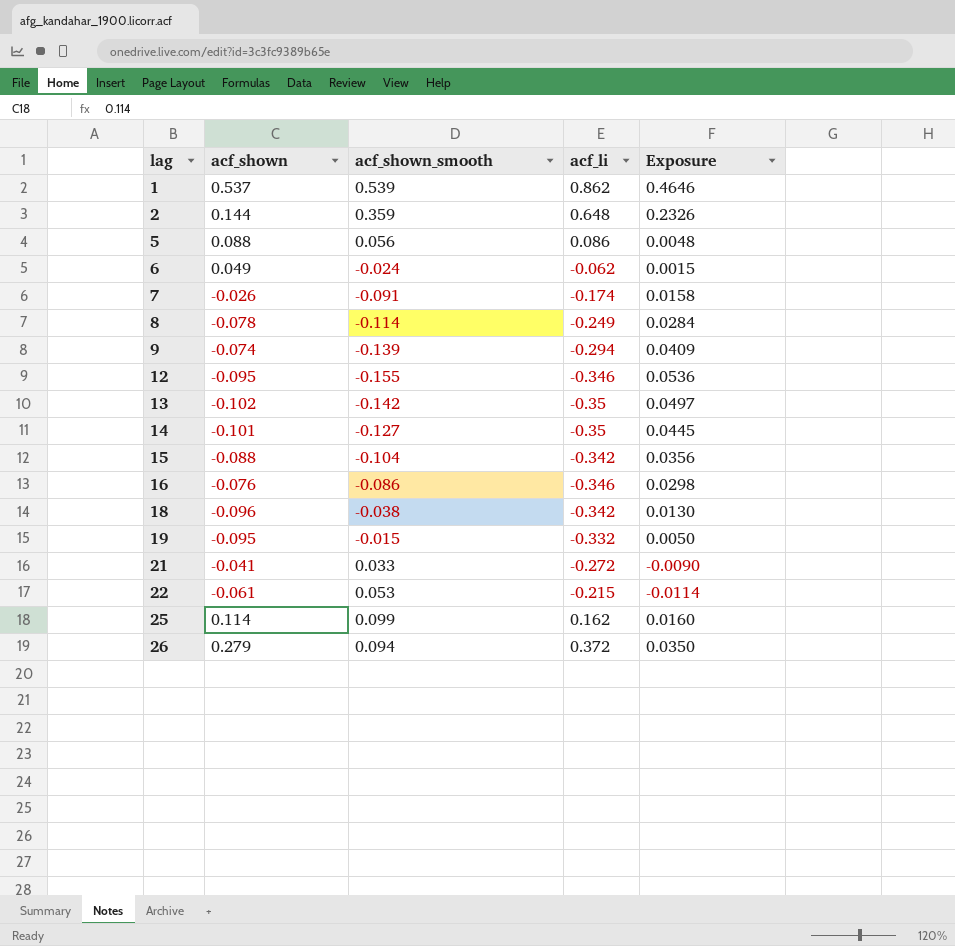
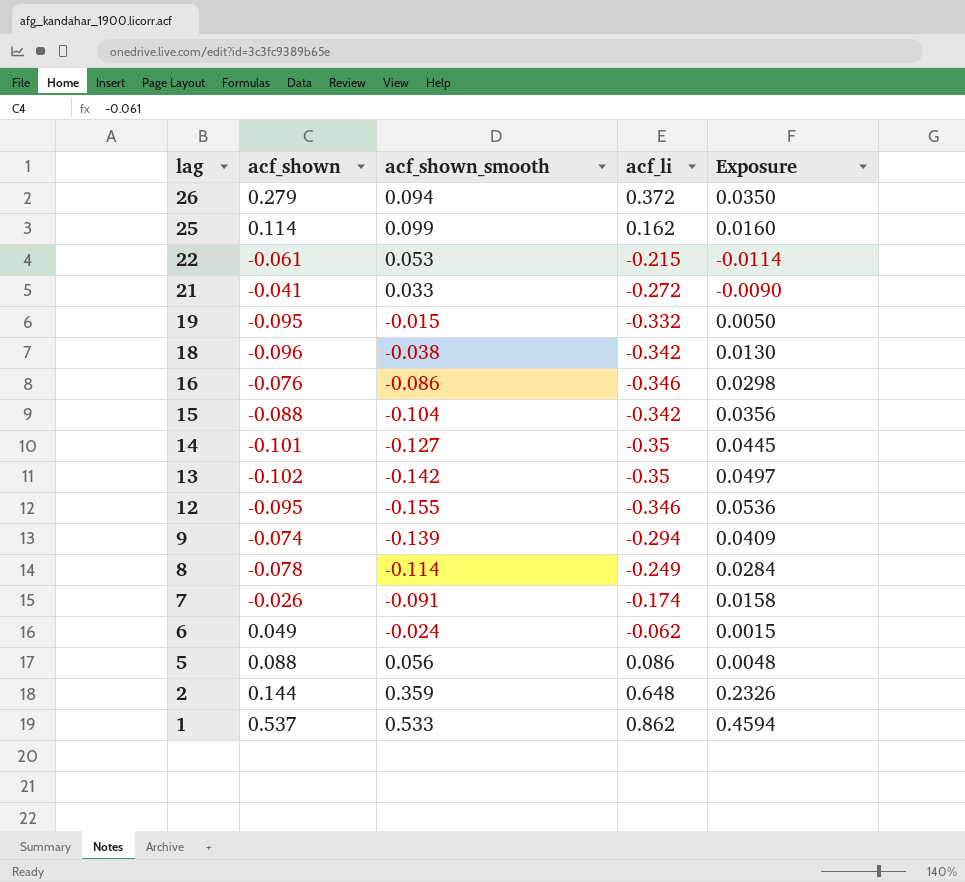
row order: lag ascending -> lag descending
1 | acf_shown_smooth: 0.539 -> 0.533
1 | Exposure: 0.4646 -> 0.4594

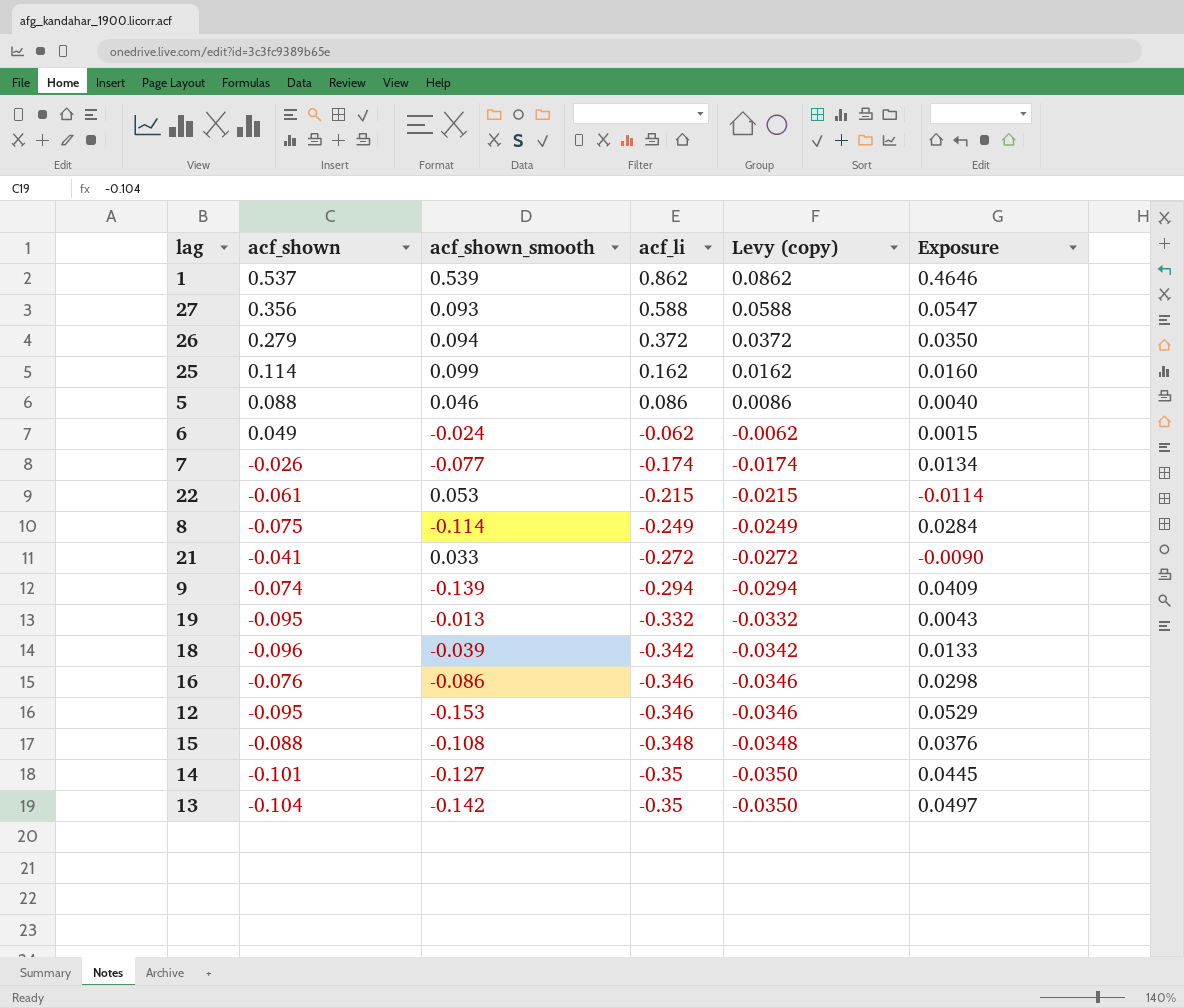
row order: lag descending -> acf_li descending
column Levy (copy) | formula: none -> [acf_li] * 0.1
row 2: 0.144 | 0.359 | 0.648 | 0.2326 -> none
1 | acf_shown_smooth: 0.533 -> 0.539
1 | Exposure: 0.4594 -> 0.4646
row 27: none -> 0.356 | 0.093 | 0.588 | 0.0588 | 0.0547
5 | acf_shown_smooth: 0.056 -> 0.046
5 | Exposure: 0.0048 -> 0.0040
7 | acf_shown_smooth: -0.091 -> -0.077
7 | Exposure: 0.0158 -> 0.0134
8 | acf_shown: -0.078 -> -0.075
19 | acf_shown_smooth: -0.015 -> -0.013
19 | Exposure: 0.0050 -> 0.0043
18 | acf_shown_smooth: -0.038 -> -0.039
18 | Exposure: 0.0130 -> 0.0133
12 | acf_shown_smooth: -0.155 -> -0.153
12 | Exposure: 0.0536 -> 0.0529
15 | acf_shown_smooth: -0.104 -> -0.108
15 | acf_li: -0.342 -> -0.348
15 | Exposure: 0.0356 -> 0.0376
13 | acf_shown: -0.102 -> -0.104

